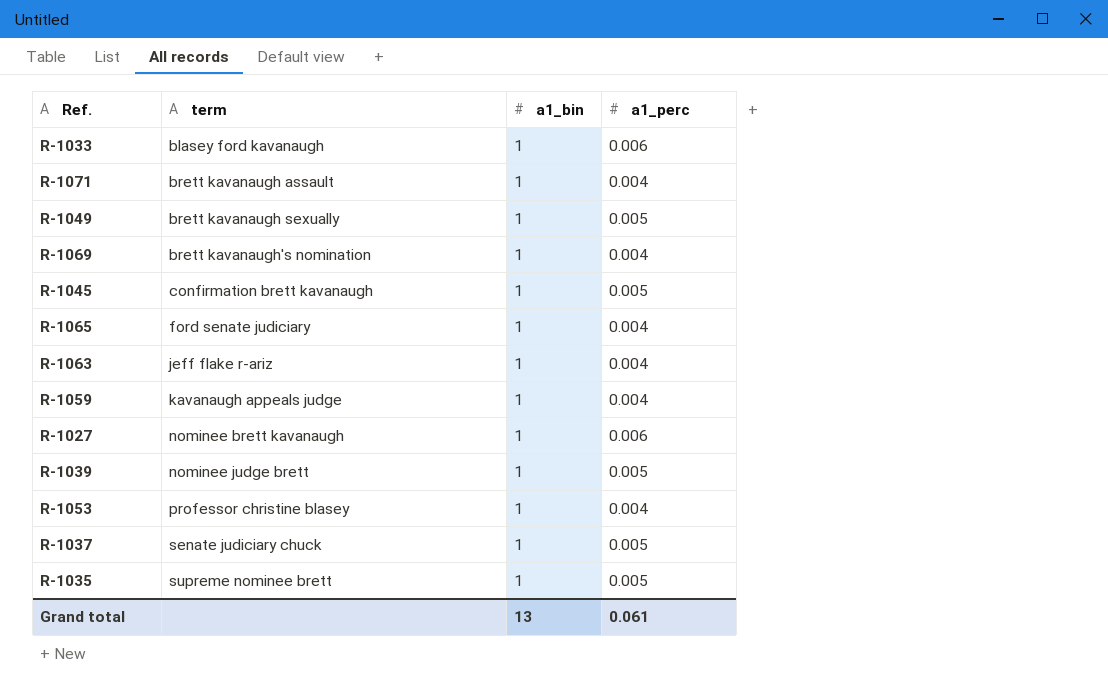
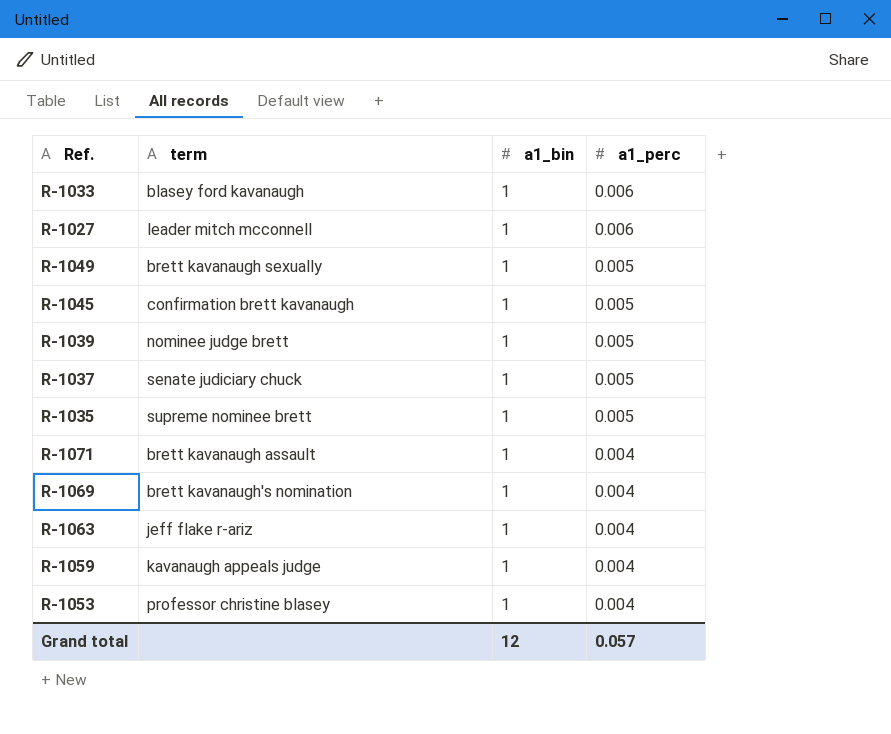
row order: term ascending -> a1_perc descending
row R-1065: ford senate judiciary | 1 | 0.004 -> none
R-1027 | term: nominee brett kavanaugh -> leader mitch mcconnell
Grand total | a1_bin: 13 -> 12
Grand total | a1_perc: 0.061 -> 0.057

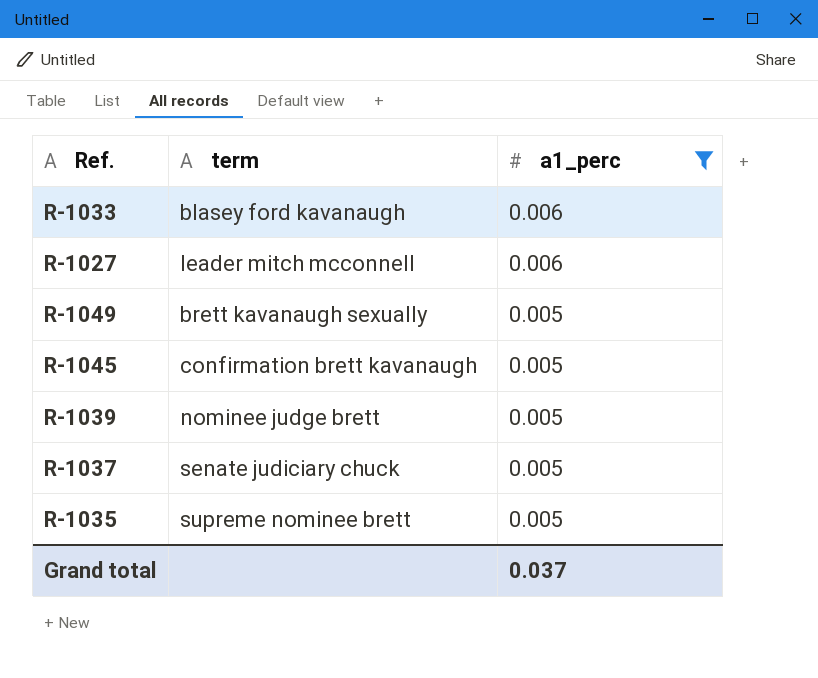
filter: none -> a1_perc != 0.004
column a1_bin | position: 3 -> none
Grand total | a1_perc: 0.057 -> 0.037

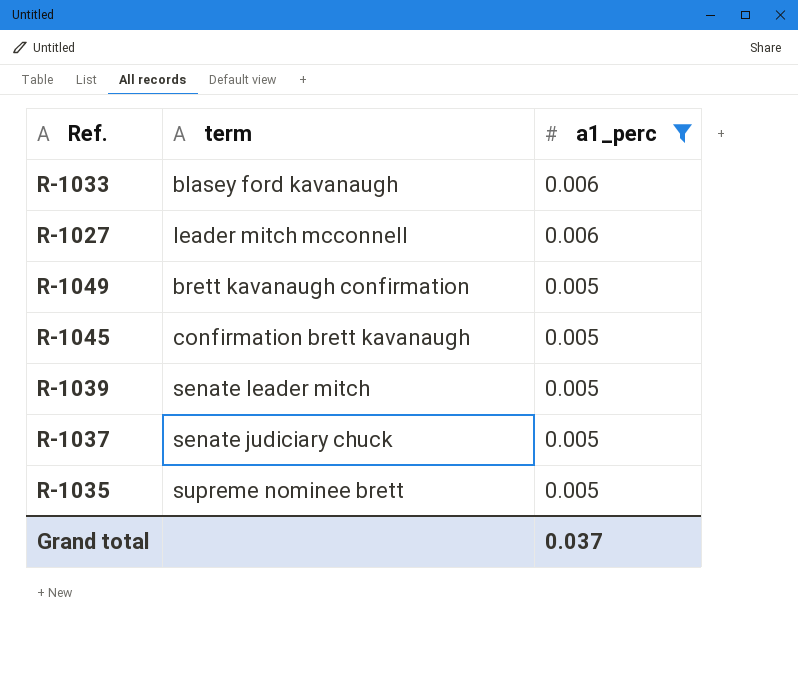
R-1049 | term: brett kavanaugh sexually -> brett kavanaugh confirmation
R-1039 | term: nominee judge brett -> senate leader mitch

